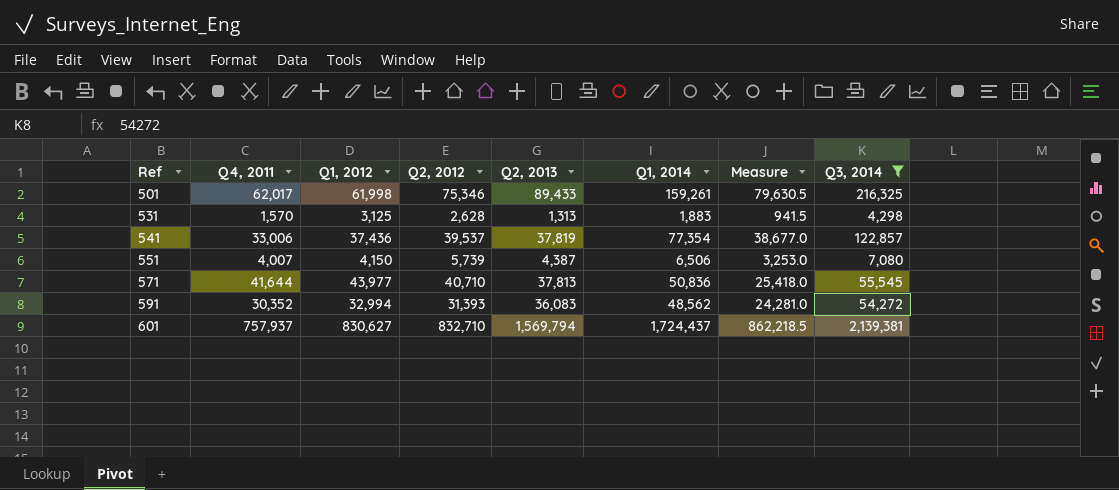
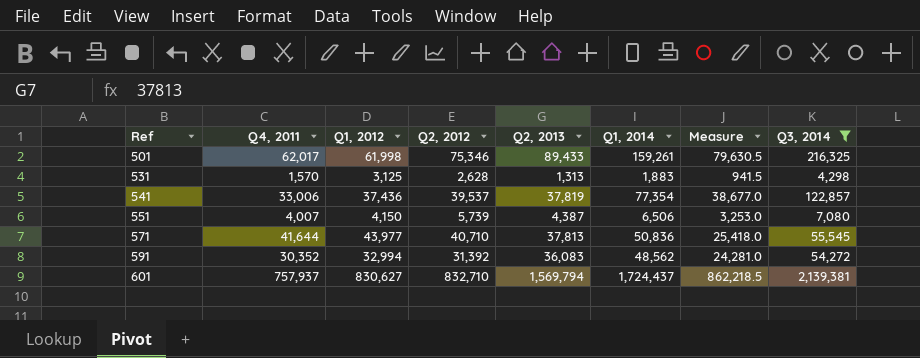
591 | Q2, 2012: 31,393 -> 31,392

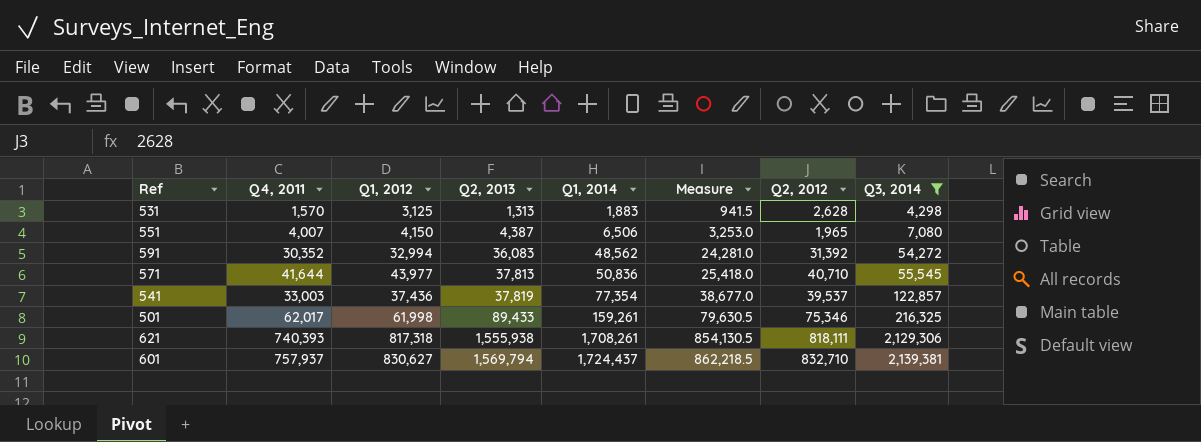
row order: Ref ascending -> Q2, 2013 ascending
column Q2, 2012 | position: 4 -> 7
551 | Q2, 2012: 5,739 -> 1,965
541 | Q4, 2011: 33,006 -> 33,003
row 621: none -> 740,393 | 817,318 | 1,555,938 | 1,708,261 | 854,130.5 | 818,111 | 2,129,306

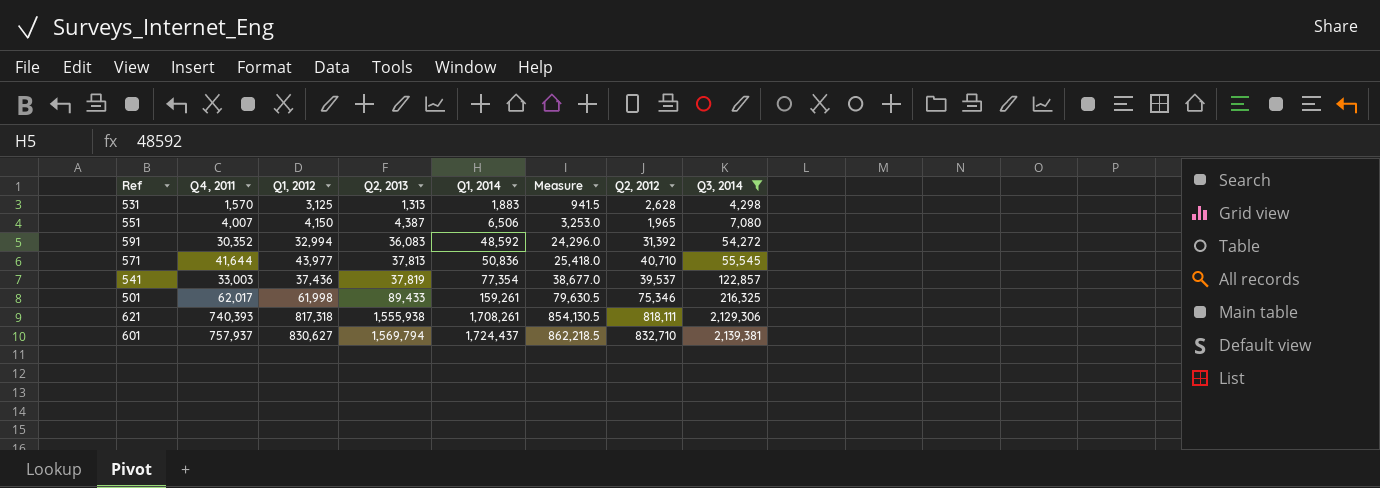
591 | Q1, 2014: 48,562 -> 48,592
591 | Measure: 24,281.0 -> 24,296.0

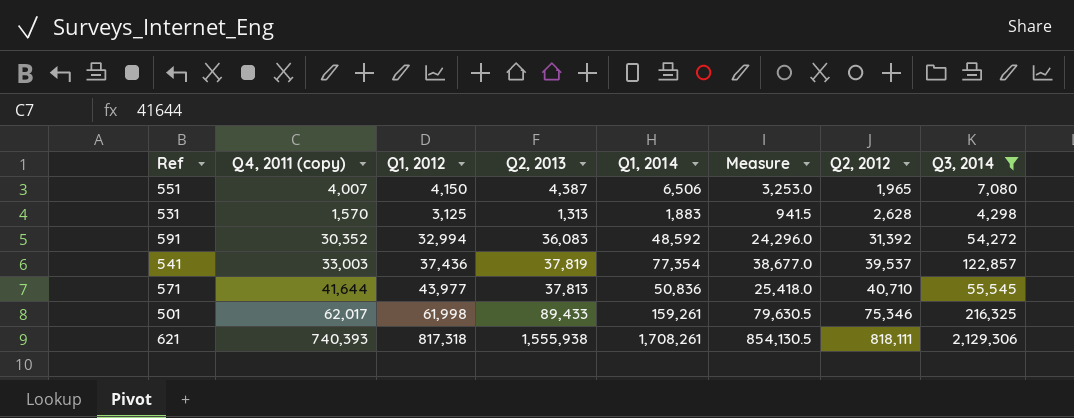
row order: Q2, 2013 ascending -> Q2, 2012 ascending
column name: Q4, 2011 -> Q4, 2011 (copy)
row 601: 757,937 | 830,627 | 1,569,794 | 1,724,437 | 862,218.5 | 832,710 | 2,139,381 -> none

